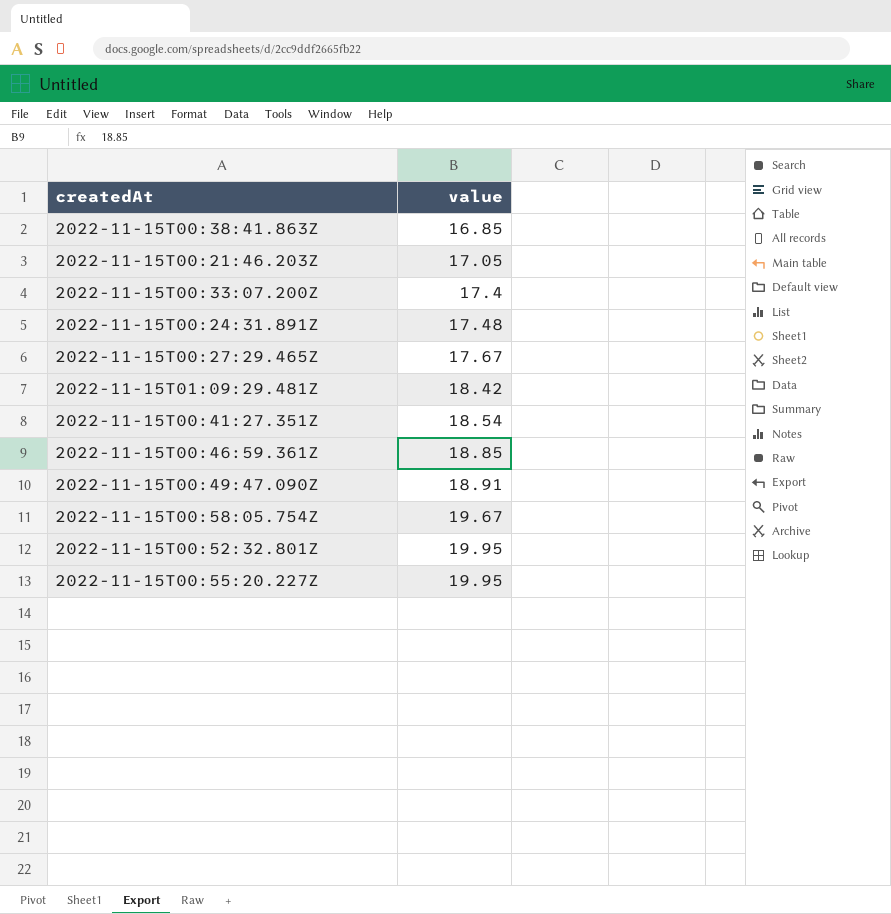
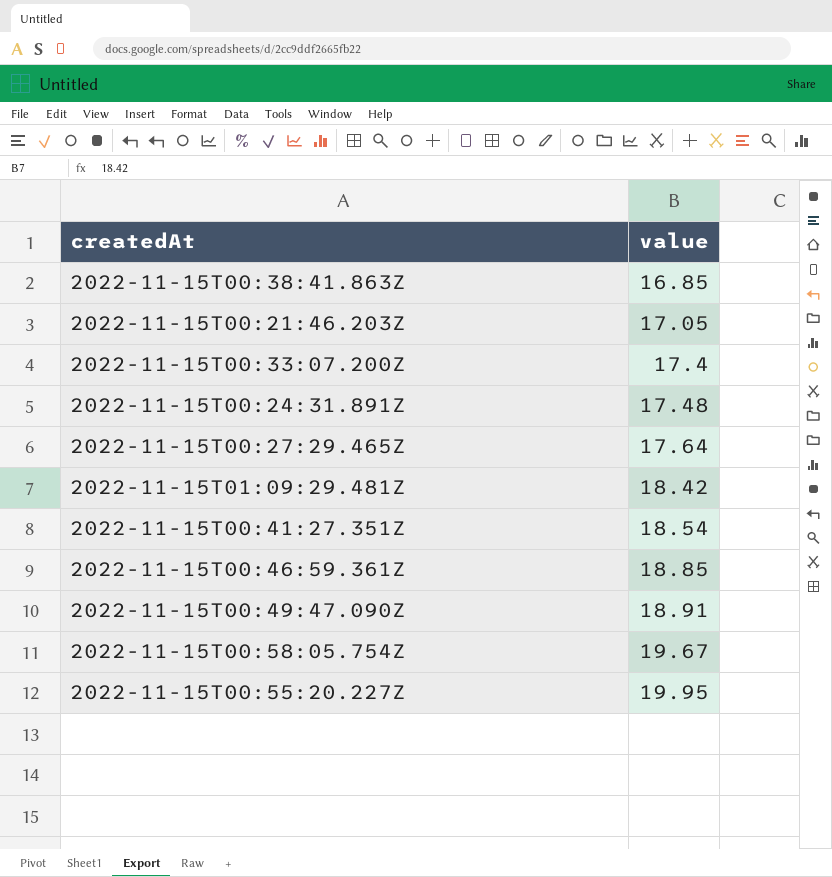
row 2022-11-15T00:52:32.801Z: 19.95 -> none
2022-11-15T00:27:29.465Z | value: 17.67 -> 17.64

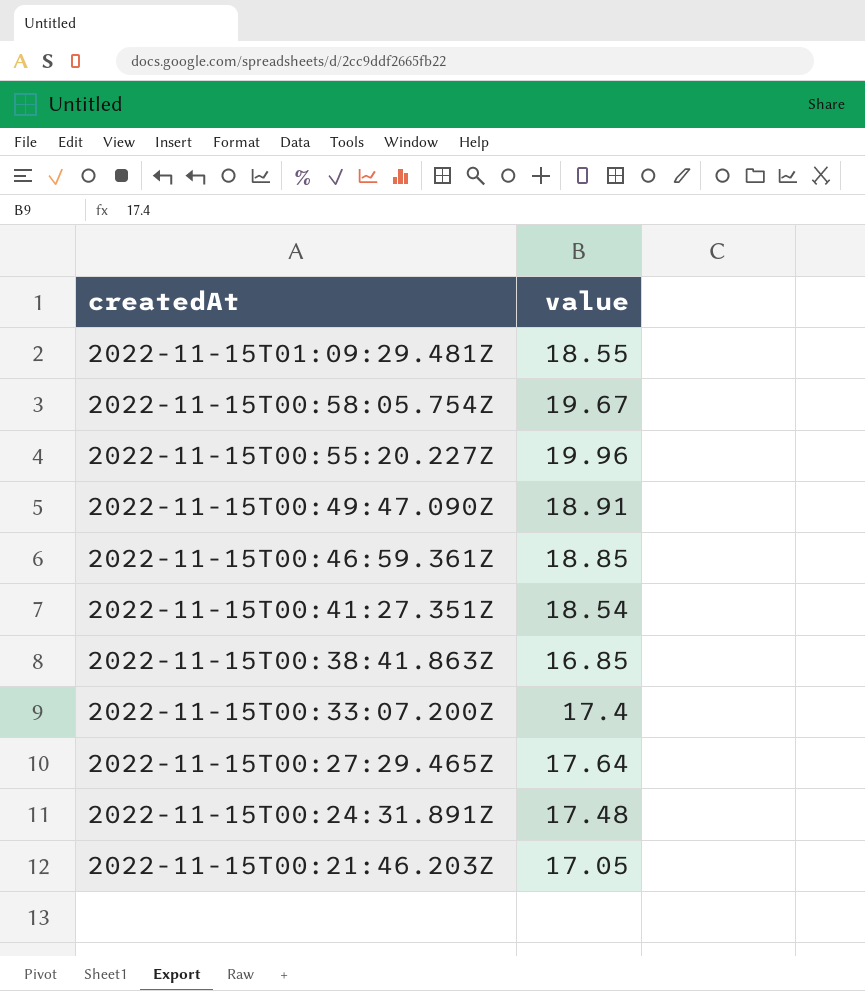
row order: value ascending -> createdAt descending
2022-11-15T01:09:29.481Z | value: 18.42 -> 18.55
2022-11-15T00:55:20.227Z | value: 19.95 -> 19.96

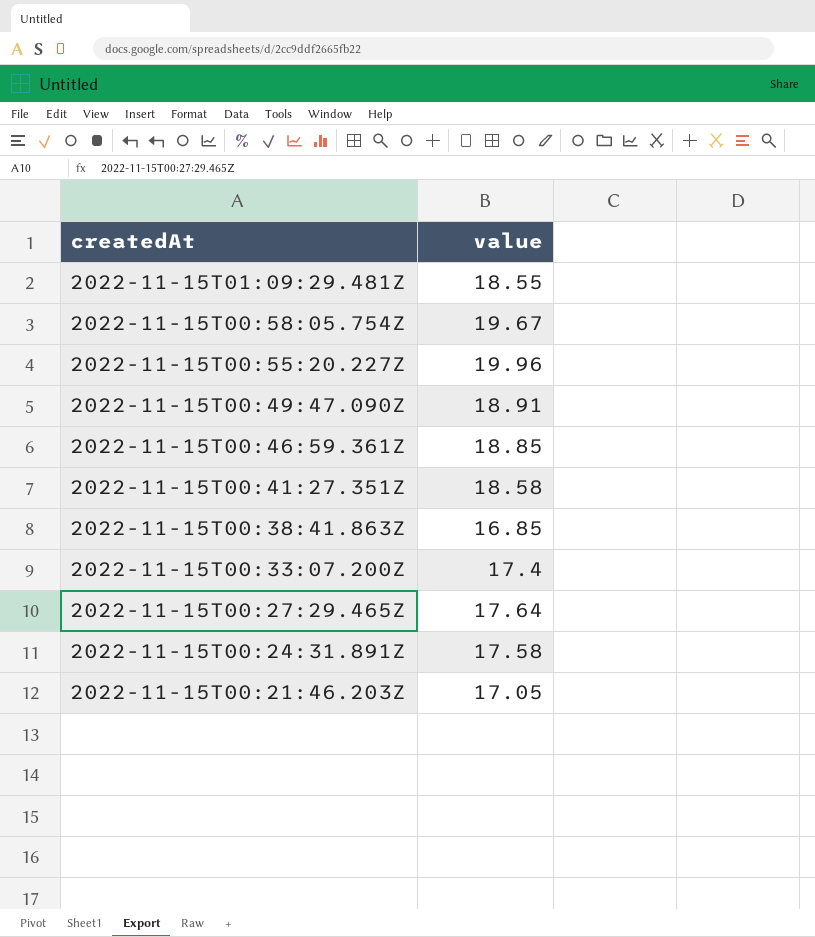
2022-11-15T00:41:27.351Z | value: 18.54 -> 18.58
2022-11-15T00:24:31.891Z | value: 17.48 -> 17.58

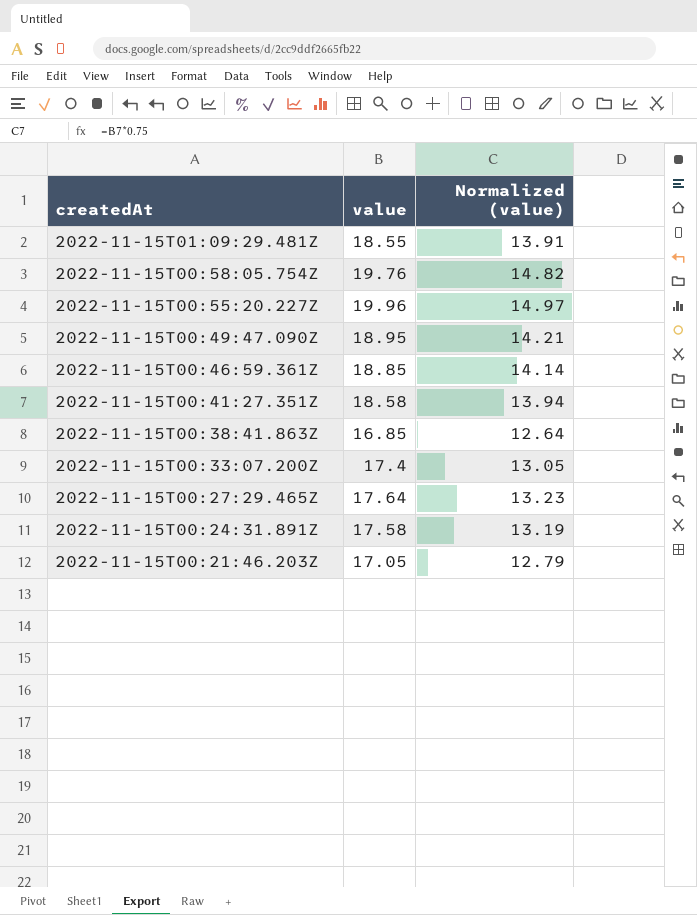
column Normalized (value) | formula: none -> [value] * 0.75
2022-11-15T00:58:05.754Z | value: 19.67 -> 19.76
2022-11-15T00:49:47.090Z | value: 18.91 -> 18.95

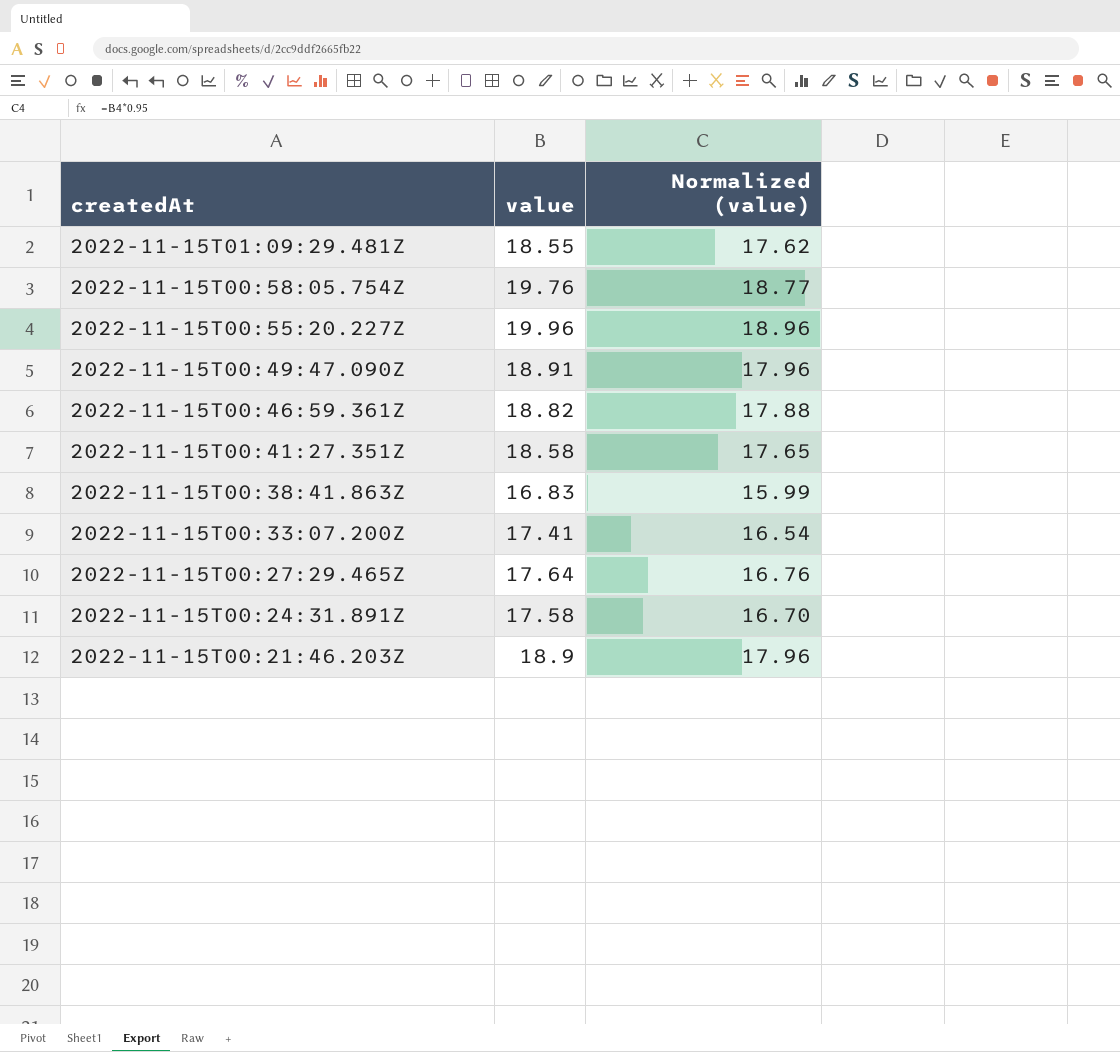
column Normalized (value) | formula: [value] * 0.75 -> [value] * 0.95
2022-11-15T00:49:47.090Z | value: 18.95 -> 18.91
2022-11-15T00:46:59.361Z | value: 18.85 -> 18.82
2022-11-15T00:38:41.863Z | value: 16.85 -> 16.83
2022-11-15T00:33:07.200Z | value: 17.4 -> 17.41
2022-11-15T00:21:46.203Z | value: 17.05 -> 18.9

